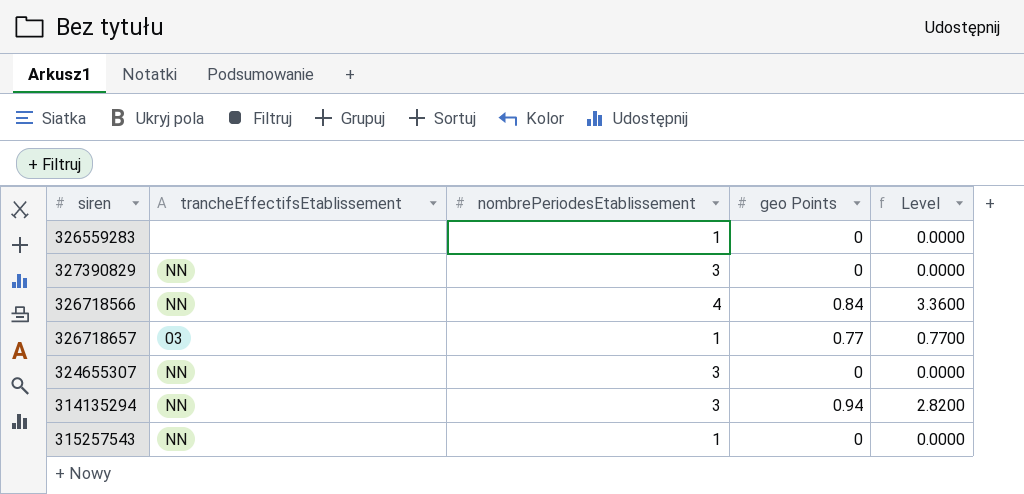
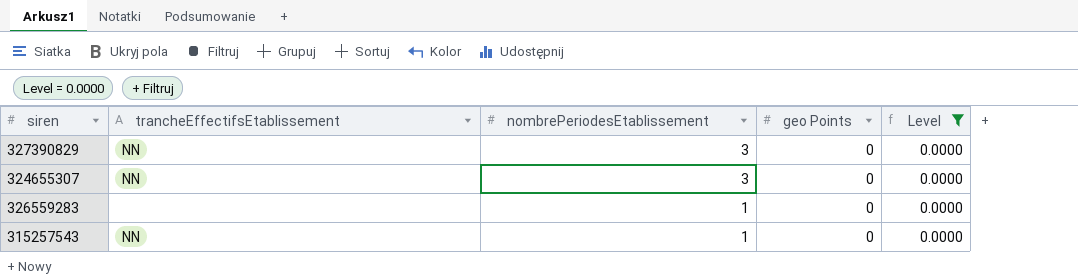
filter: none -> Level = 0.0000
row order: none -> nombrePeriodesEtablissement descending

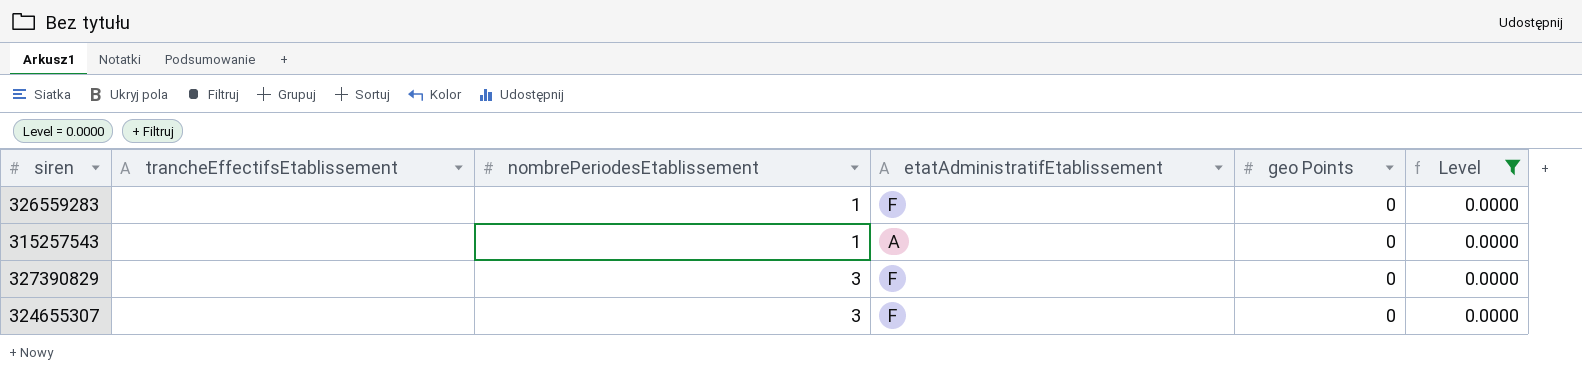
row order: nombrePeriodesEtablissement descending -> nombrePeriodesEtablissement ascending
column etatAdministratifEtablissement | position: none -> 4
315257543 | trancheEffectifsEtablissement: NN -> none
327390829 | trancheEffectifsEtablissement: NN -> none
324655307 | trancheEffectifsEtablissement: NN -> none

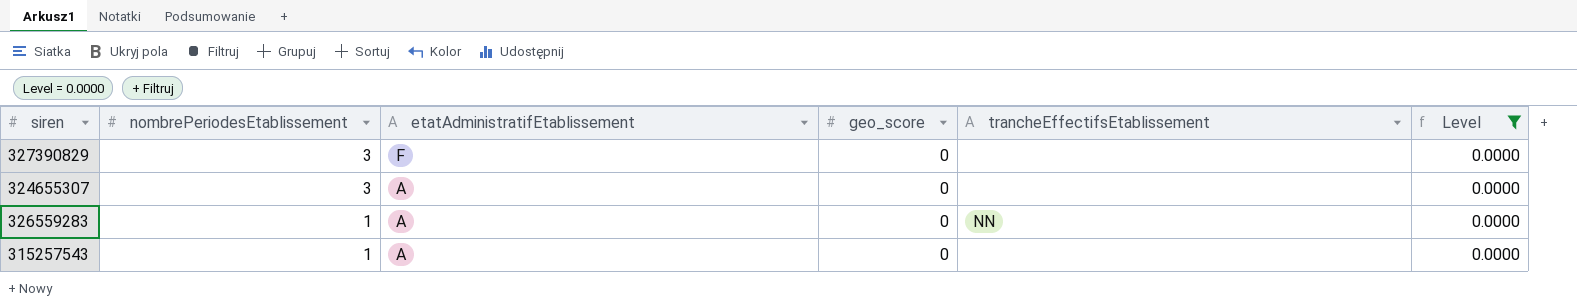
row order: nombrePeriodesEtablissement ascending -> nombrePeriodesEtablissement descending
column name: geo Points -> geo_score
column trancheEffectifsEtablissement | position: 2 -> 5
324655307 | etatAdministratifEtablissement: F -> A
326559283 | etatAdministratifEtablissement: F -> A
326559283 | trancheEffectifsEtablissement: none -> NN

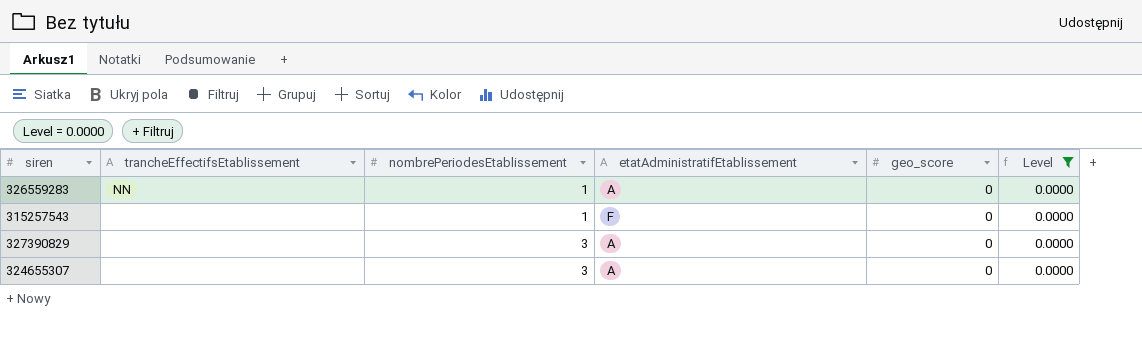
row order: nombrePeriodesEtablissement descending -> nombrePeriodesEtablissement ascending
column trancheEffectifsEtablissement | position: 5 -> 2
315257543 | etatAdministratifEtablissement: A -> F
327390829 | etatAdministratifEtablissement: F -> A

